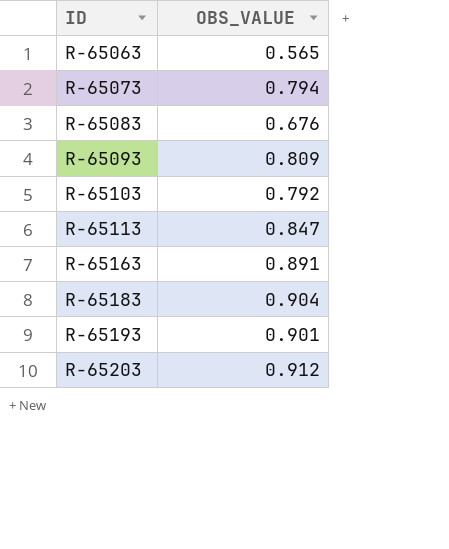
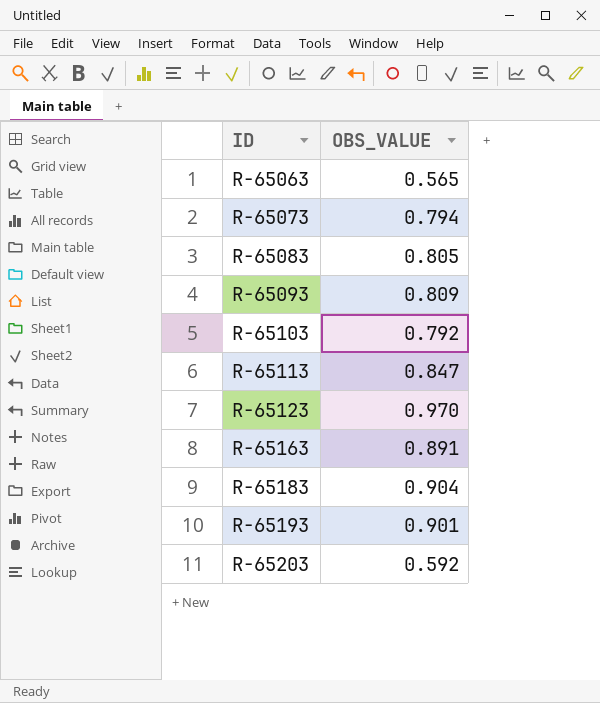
R-65083 | OBS_VALUE: 0.676 -> 0.805
row R-65123: none -> 0.970
R-65203 | OBS_VALUE: 0.912 -> 0.592

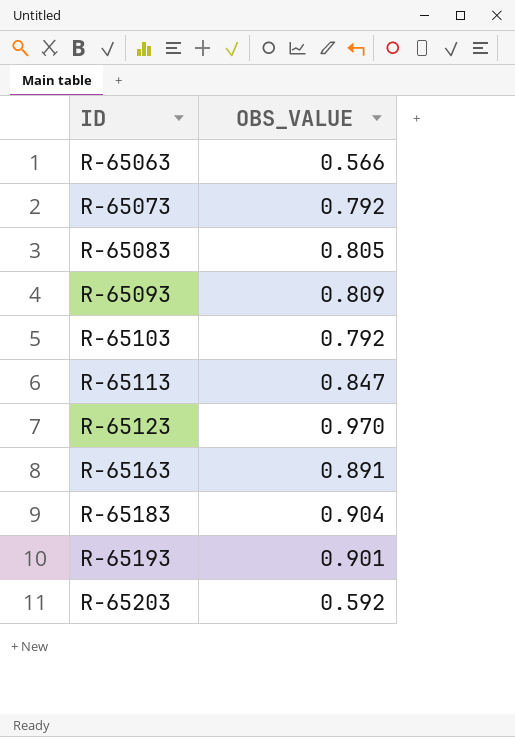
R-65063 | OBS_VALUE: 0.565 -> 0.566
R-65073 | OBS_VALUE: 0.794 -> 0.792

